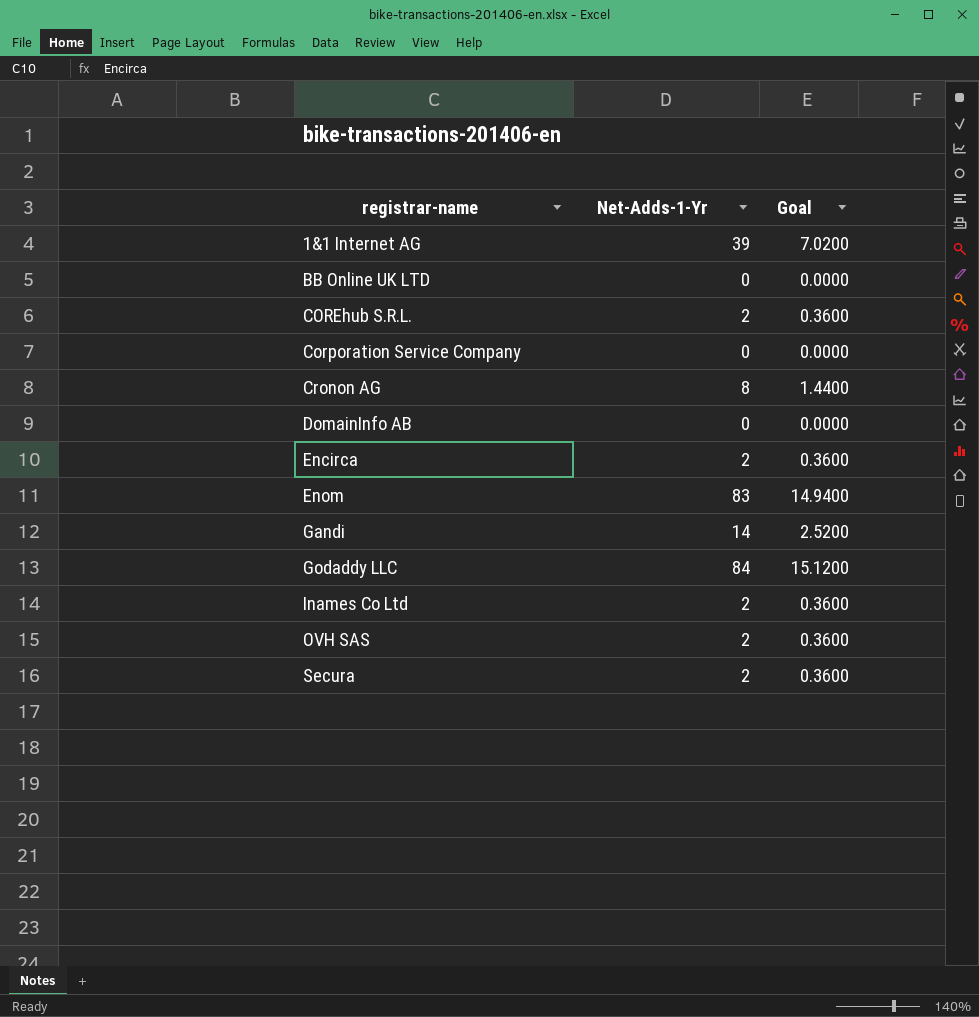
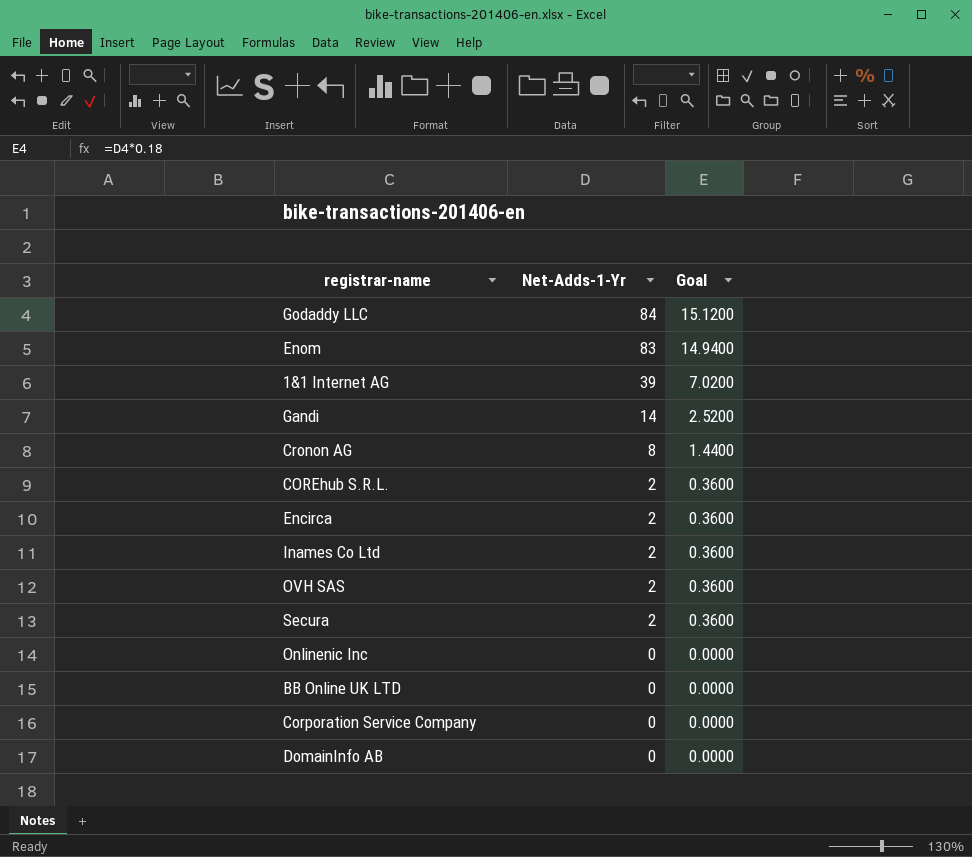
row order: registrar-name ascending -> Net-Adds-1-Yr descending
row Onlinenic Inc: none -> 0 | 0.0000

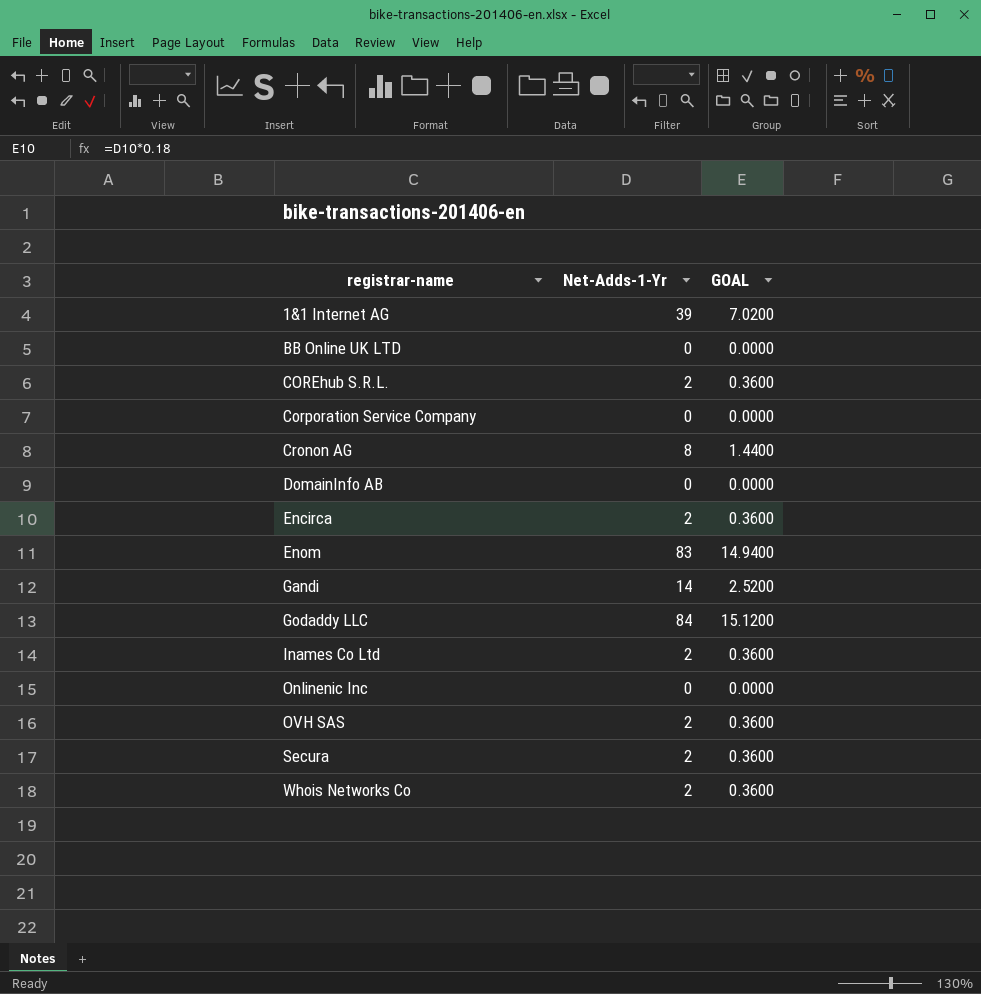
row order: Net-Adds-1-Yr descending -> registrar-name ascending
column name: Goal -> GOAL
row Whois Networks Co: none -> 2 | 0.3600

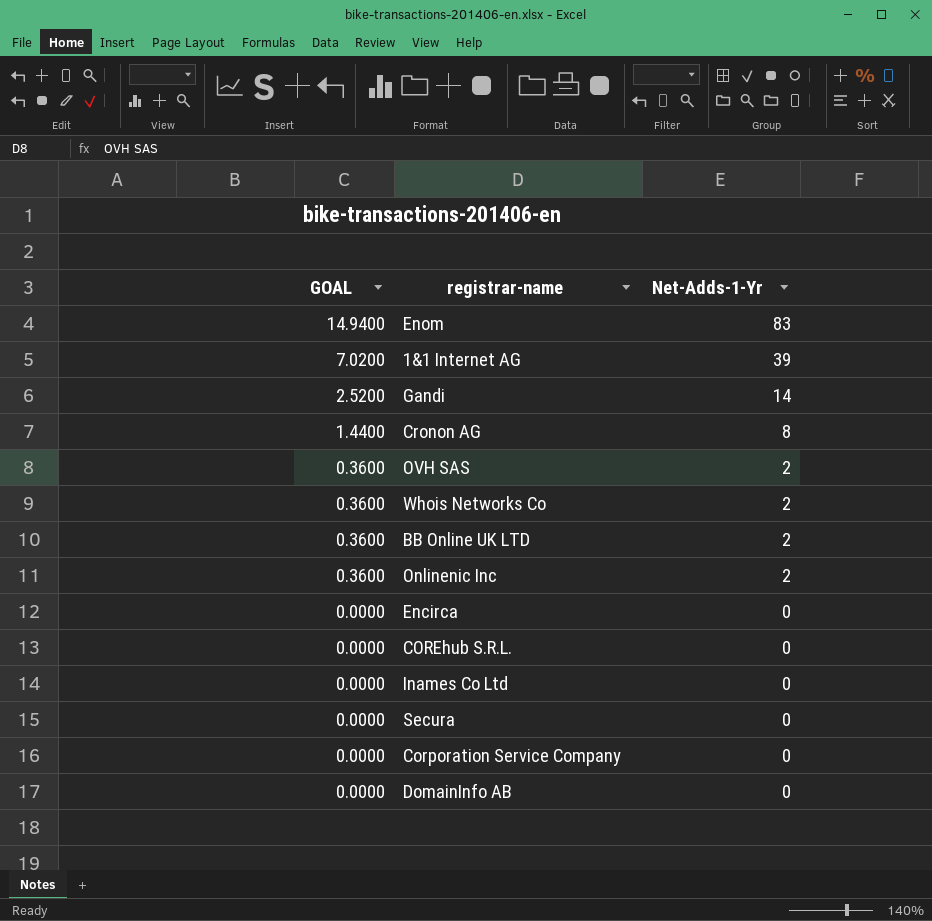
row order: registrar-name ascending -> GOAL descending
column GOAL | position: 3 -> 1
row Godaddy LLC: 84 | 15.1200 -> none
BB Online UK LTD | GOAL: 0.0000 -> 0.3600
BB Online UK LTD | Net-Adds-1-Yr: 0 -> 2
Onlinenic Inc | GOAL: 0.0000 -> 0.3600
Onlinenic Inc | Net-Adds-1-Yr: 0 -> 2
Encirca | GOAL: 0.3600 -> 0.0000
Encirca | Net-Adds-1-Yr: 2 -> 0
COREhub S.R.L. | GOAL: 0.3600 -> 0.0000
COREhub S.R.L. | Net-Adds-1-Yr: 2 -> 0
Inames Co Ltd | GOAL: 0.3600 -> 0.0000
Inames Co Ltd | Net-Adds-1-Yr: 2 -> 0
Secura | GOAL: 0.3600 -> 0.0000
Secura | Net-Adds-1-Yr: 2 -> 0

